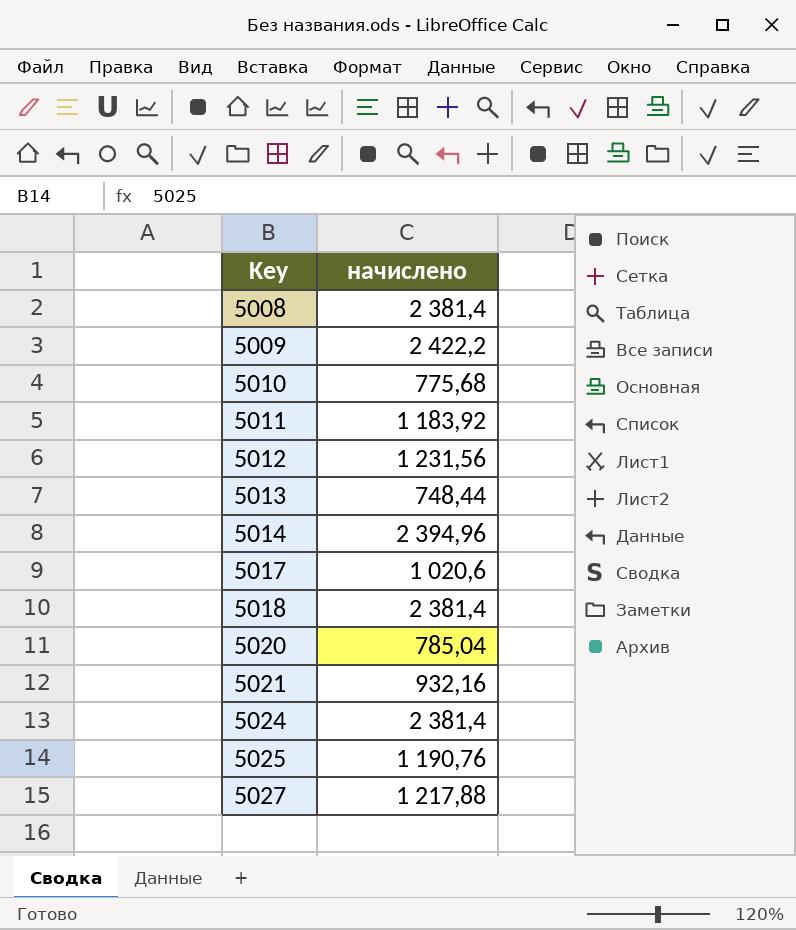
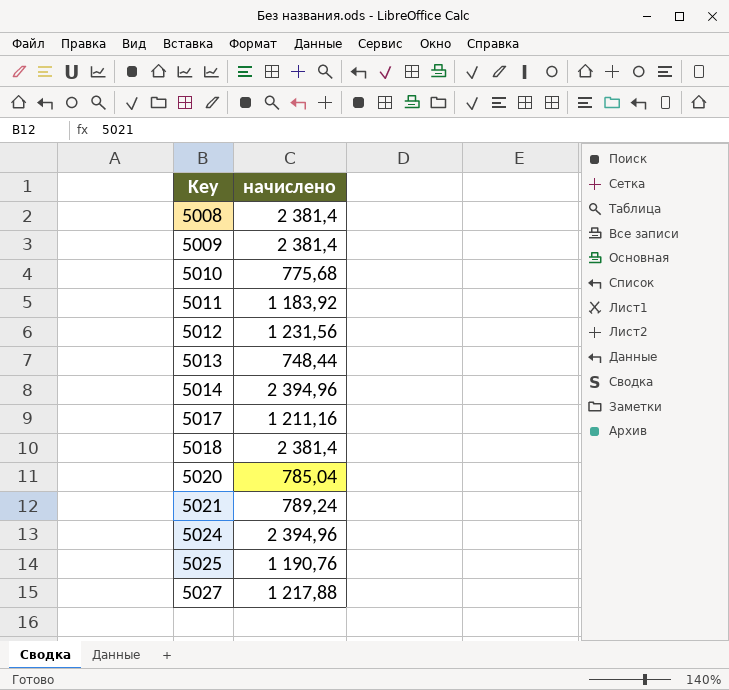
5009 | начислено: 2 422,2 -> 2 381,4
5017 | начислено: 1 020,6 -> 1 211,16
5021 | начислено: 932,16 -> 789,24
5024 | начислено: 2 381,4 -> 2 394,96

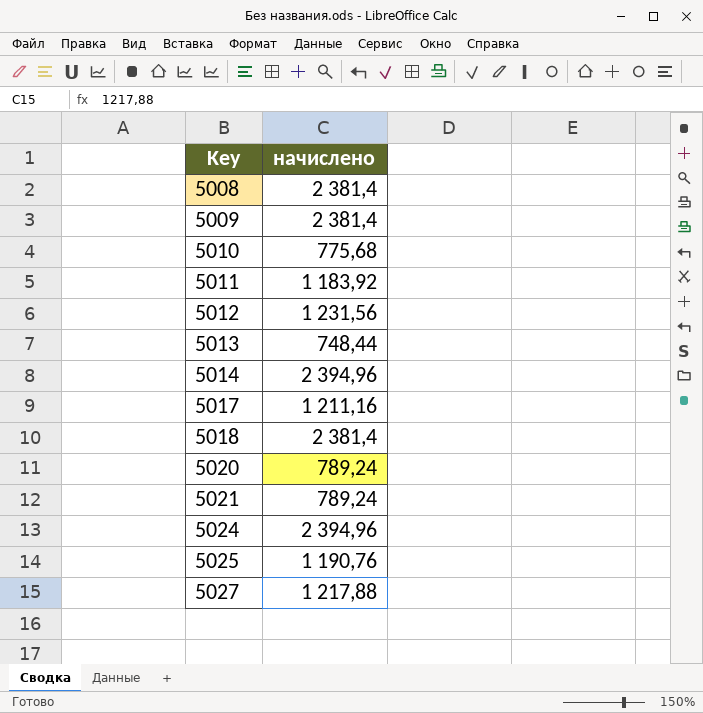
5020 | начислено: 785,04 -> 789,24

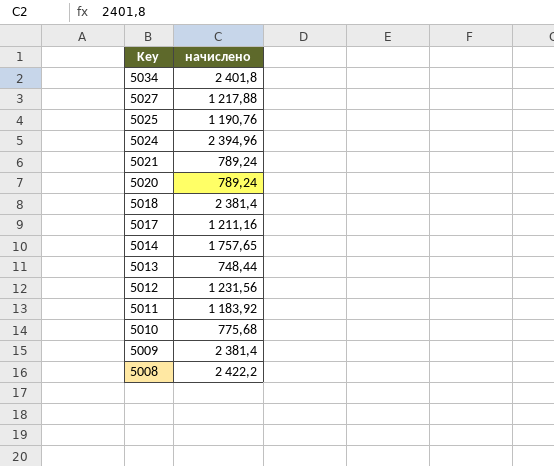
row order: Key ascending -> Key descending
row 5034: none -> 2 401,8
5014 | начислено: 2 394,96 -> 1 757,65
5008 | начислено: 2 381,4 -> 2 422,2

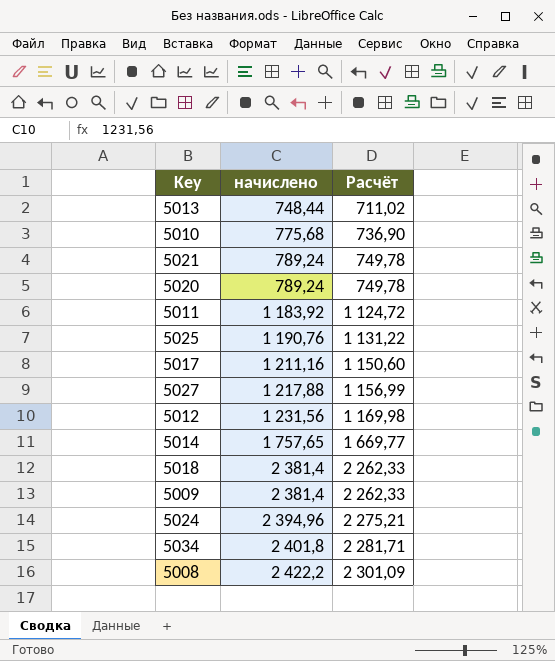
row order: Key descending -> начислено ascending
column Расчёт | formula: none -> [начислено] * 0,95

